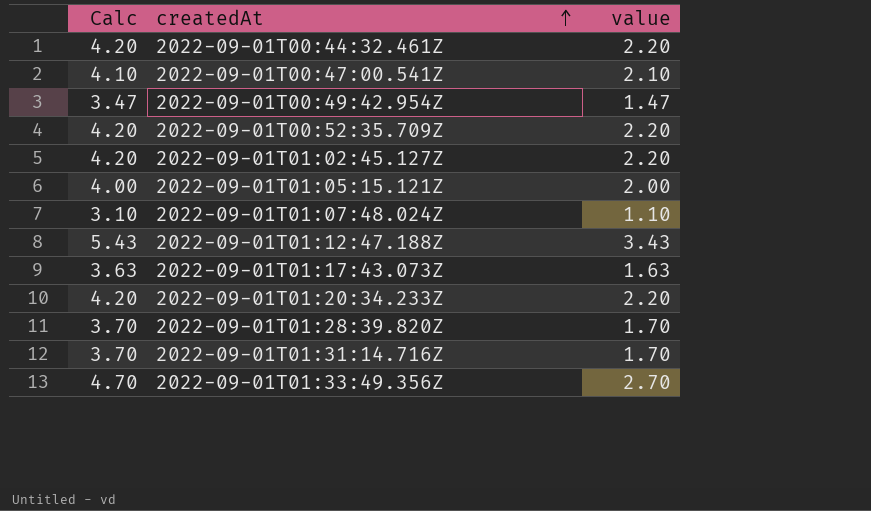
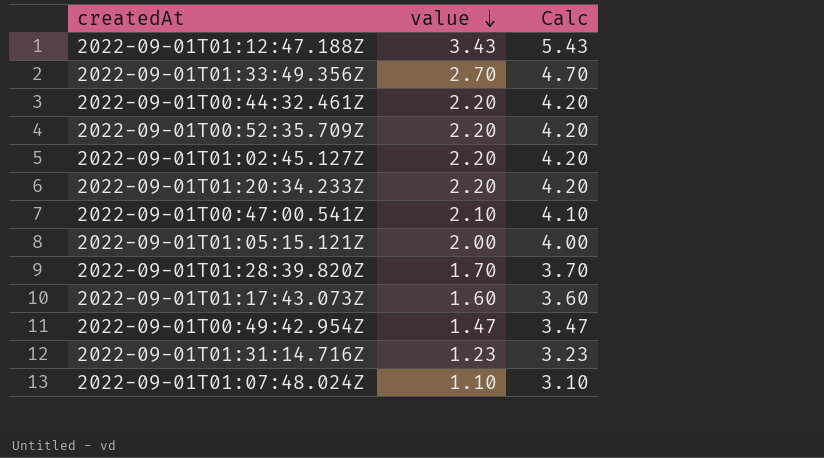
row order: createdAt ascending -> value descending
column Calc | position: 1 -> 3
2022-09-01T01:17:43.073Z | value: 1.63 -> 1.60
2022-09-01T01:17:43.073Z | Calc: 3.63 -> 3.60
2022-09-01T01:31:14.716Z | value: 1.70 -> 1.23
2022-09-01T01:31:14.716Z | Calc: 3.70 -> 3.23

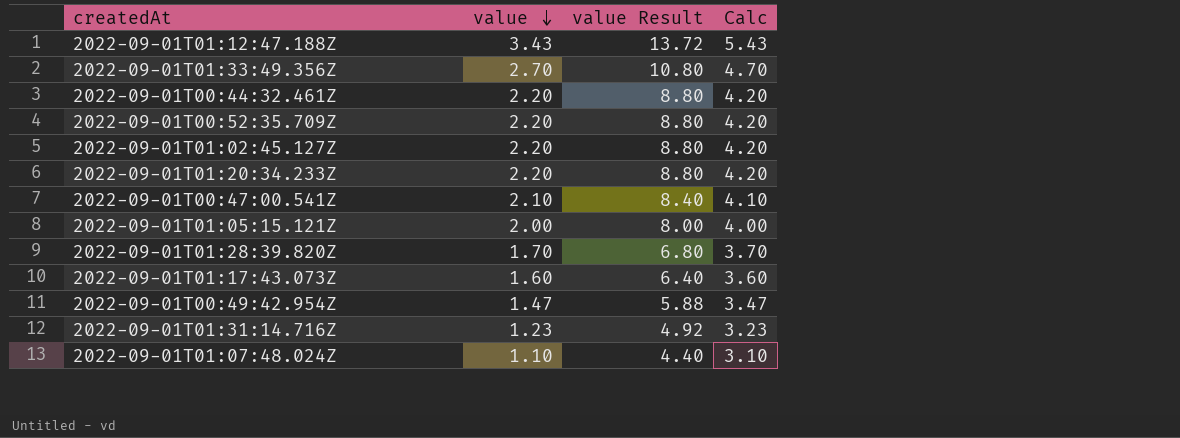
column value Result | formula: none -> [value] * 4

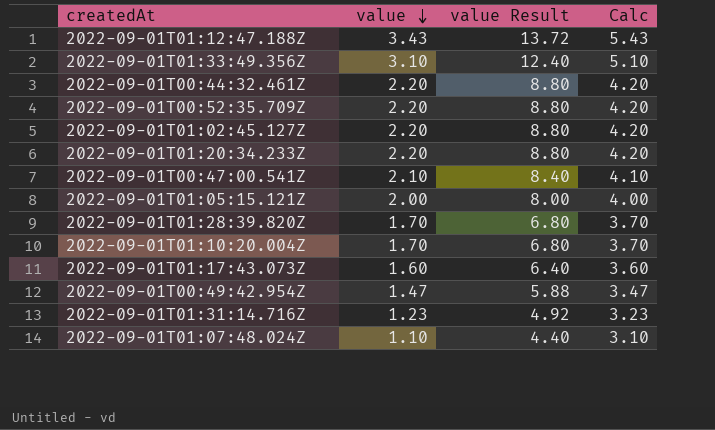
2022-09-01T01:33:49.356Z | value: 2.70 -> 3.10
2022-09-01T01:33:49.356Z | value Result: 10.80 -> 12.40
2022-09-01T01:33:49.356Z | Calc: 4.70 -> 5.10
row 2022-09-01T01:10:20.004Z: none -> 1.70 | 6.80 | 3.70

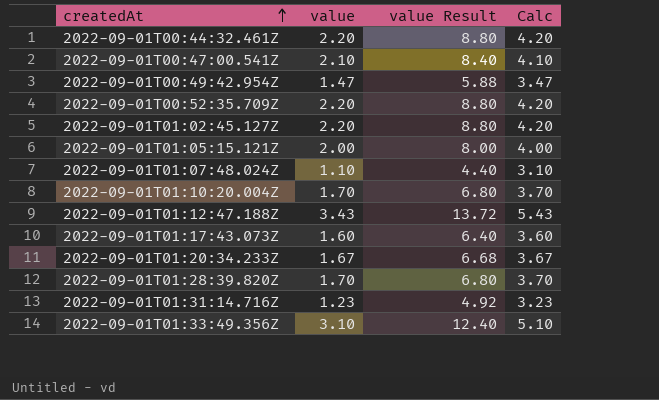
row order: value descending -> createdAt ascending
2022-09-01T01:20:34.233Z | value: 2.20 -> 1.67
2022-09-01T01:20:34.233Z | value Result: 8.80 -> 6.68
2022-09-01T01:20:34.233Z | Calc: 4.20 -> 3.67

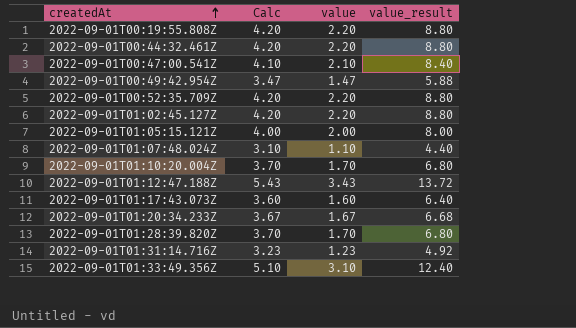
column Calc | position: 4 -> 2
column name: value Result -> value_result
row 2022-09-01T00:19:55.808Z: none -> 4.20 | 2.20 | 8.80

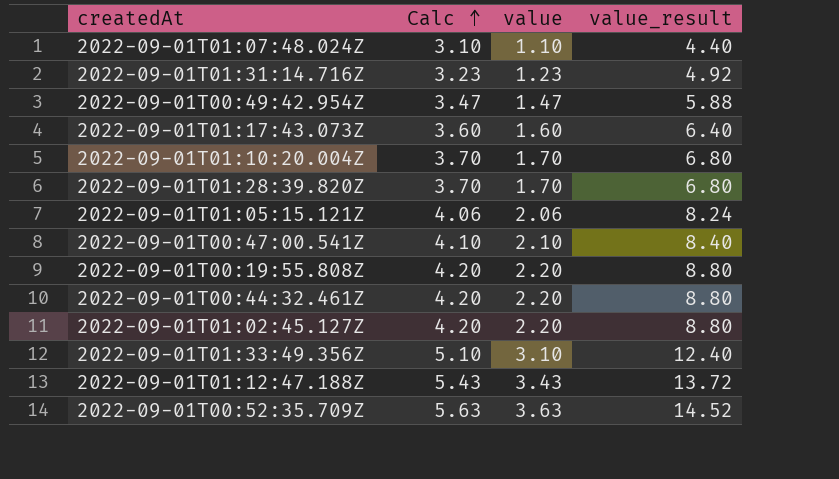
row order: createdAt ascending -> Calc ascending
row 2022-09-01T01:20:34.233Z: 3.67 | 1.67 | 6.68 -> none
2022-09-01T01:05:15.121Z | Calc: 4.00 -> 4.06
2022-09-01T01:05:15.121Z | value: 2.00 -> 2.06
2022-09-01T01:05:15.121Z | value_result: 8.00 -> 8.24
2022-09-01T00:52:35.709Z | Calc: 4.20 -> 5.63
2022-09-01T00:52:35.709Z | value: 2.20 -> 3.63
2022-09-01T00:52:35.709Z | value_result: 8.80 -> 14.52

